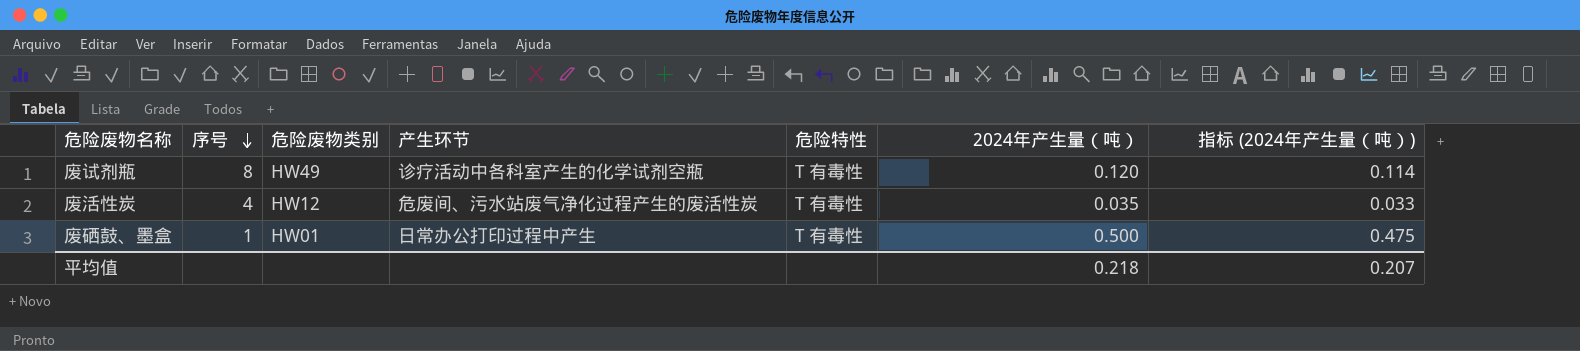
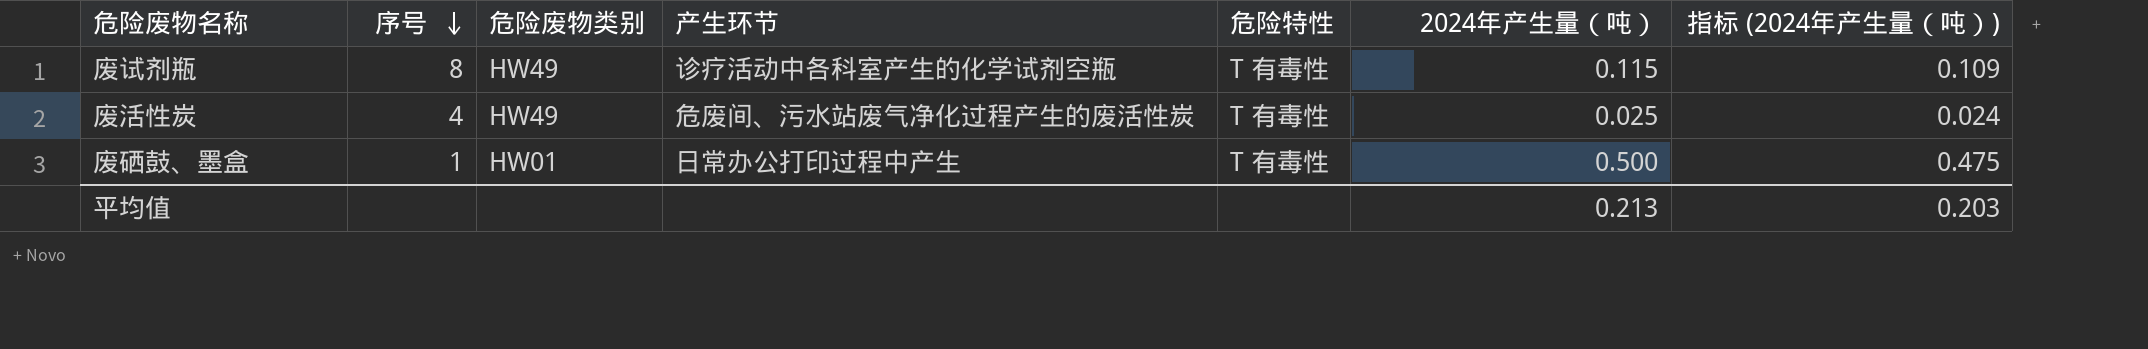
废试剂瓶 | 2024年产生量（吨）: 0.120 -> 0.115
废试剂瓶 | 指标 (2024年产生量（吨）): 0.114 -> 0.109
废活性炭 | 危险废物类别: HW12 -> HW49
废活性炭 | 2024年产生量（吨）: 0.035 -> 0.025
废活性炭 | 指标 (2024年产生量（吨）): 0.033 -> 0.024
平均值 | 2024年产生量（吨）: 0.218 -> 0.213
平均值 | 指标 (2024年产生量（吨）): 0.207 -> 0.203

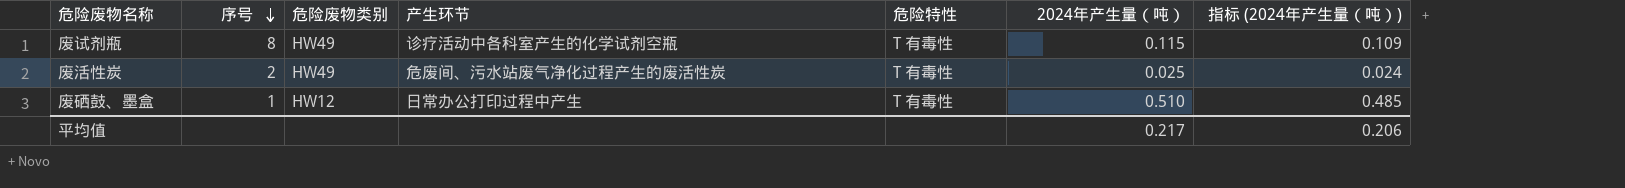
废活性炭 | 序号: 4 -> 2
废硒鼓、墨盒 | 危险废物类别: HW01 -> HW12
废硒鼓、墨盒 | 2024年产生量（吨）: 0.500 -> 0.510
废硒鼓、墨盒 | 指标 (2024年产生量（吨）): 0.475 -> 0.485
平均值 | 2024年产生量（吨）: 0.213 -> 0.217
平均值 | 指标 (2024年产生量（吨）): 0.203 -> 0.206

